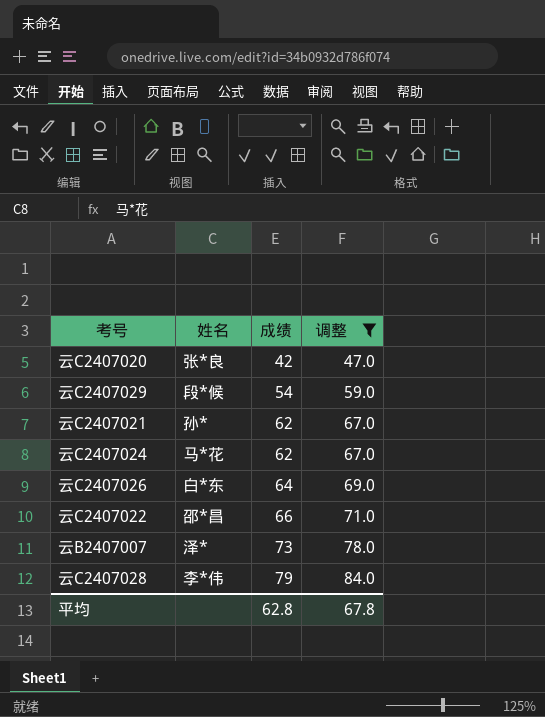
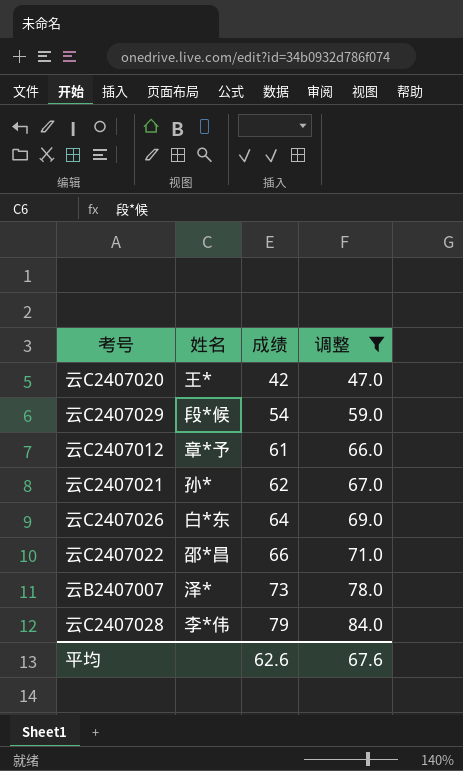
row 云C2407024: 马*花 | 62 | 67.0 -> none
云C2407020 | 姓名: 张*良 -> 王*
row 云C2407012: none -> 章*予 | 61 | 66.0
平均 | 成绩: 62.8 -> 62.6
平均 | 调整: 67.8 -> 67.6

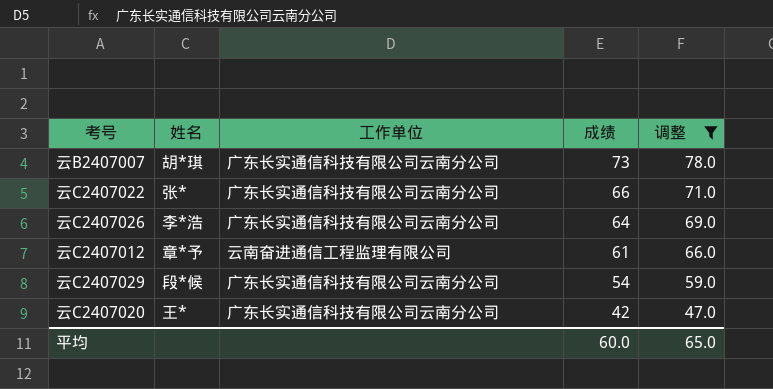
row order: 成绩 ascending -> 成绩 descending
column 工作单位 | position: none -> 3
row 云C2407021: 孙* | 62 | 67.0 -> none
row 云C2407028: 李*伟 | 79 | 84.0 -> none
云B2407007 | 姓名: 泽* -> 胡*琪
云C2407022 | 姓名: 邵*昌 -> 张*
云C2407026 | 姓名: 白*东 -> 李*浩
平均 | 成绩: 62.6 -> 60.0
平均 | 调整: 67.6 -> 65.0

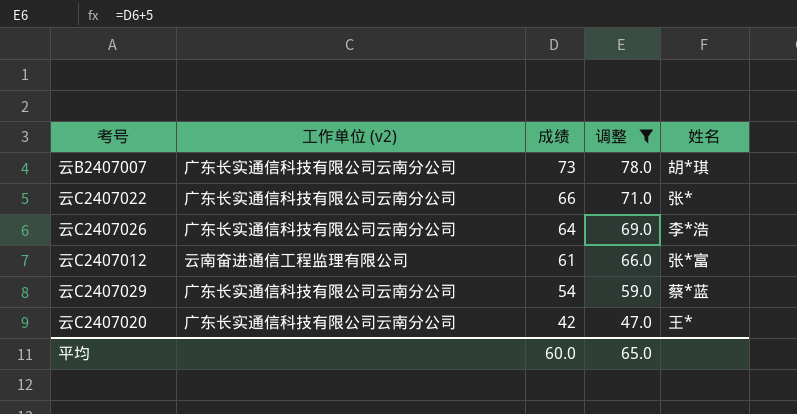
column name: 工作单位 -> 工作单位 (v2)
column 姓名 | position: 2 -> 5
云C2407012 | 姓名: 章*予 -> 张*富
云C2407029 | 姓名: 段*候 -> 蔡*蓝

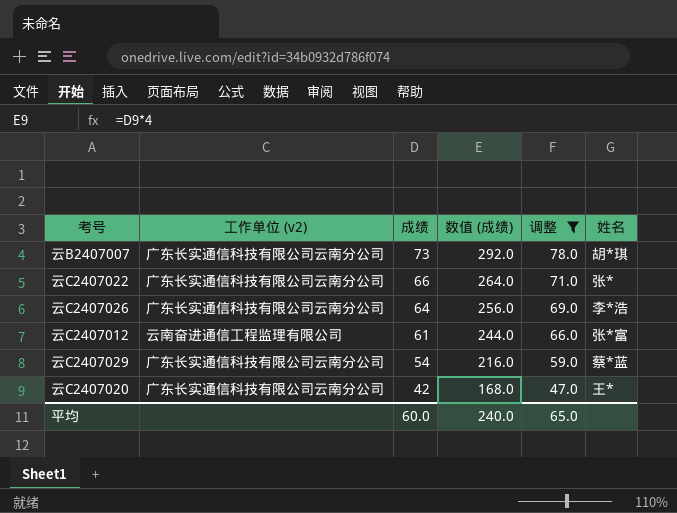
column 数值 (成绩) | formula: none -> [成绩] * 4

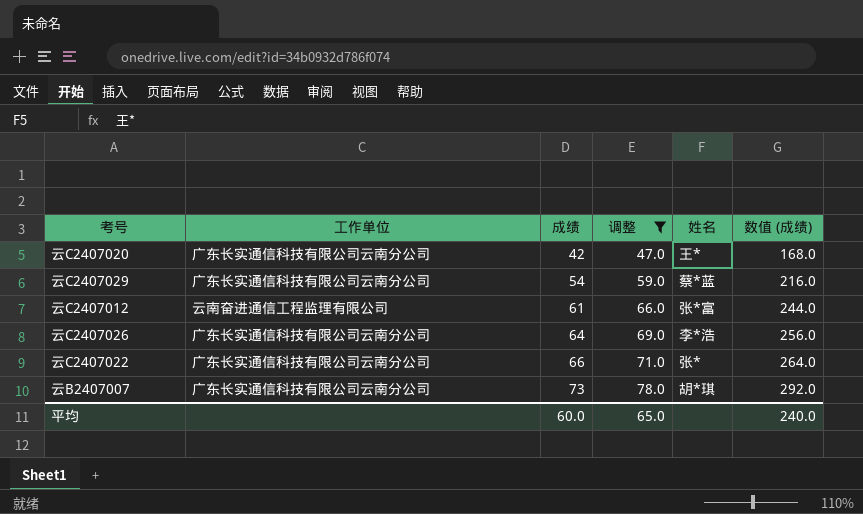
row order: 成绩 descending -> 成绩 ascending
column name: 工作单位 (v2) -> 工作单位
column 数值 (成绩) | position: 4 -> 6

